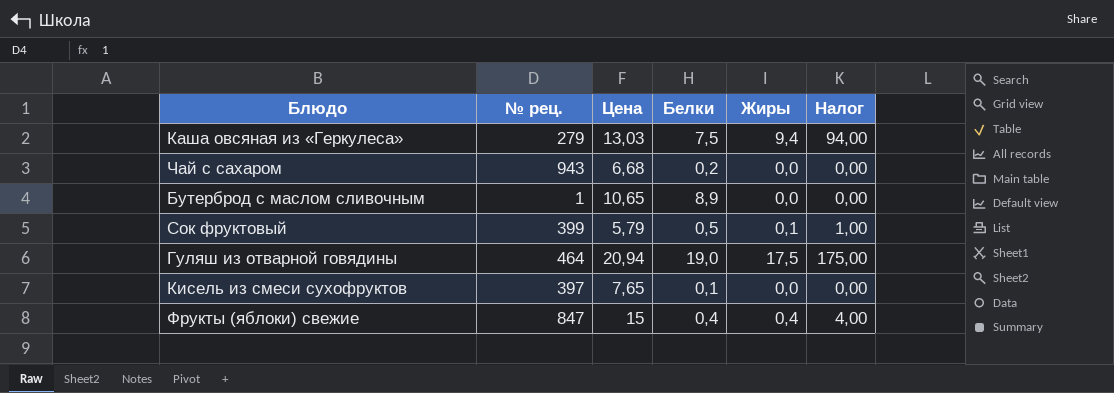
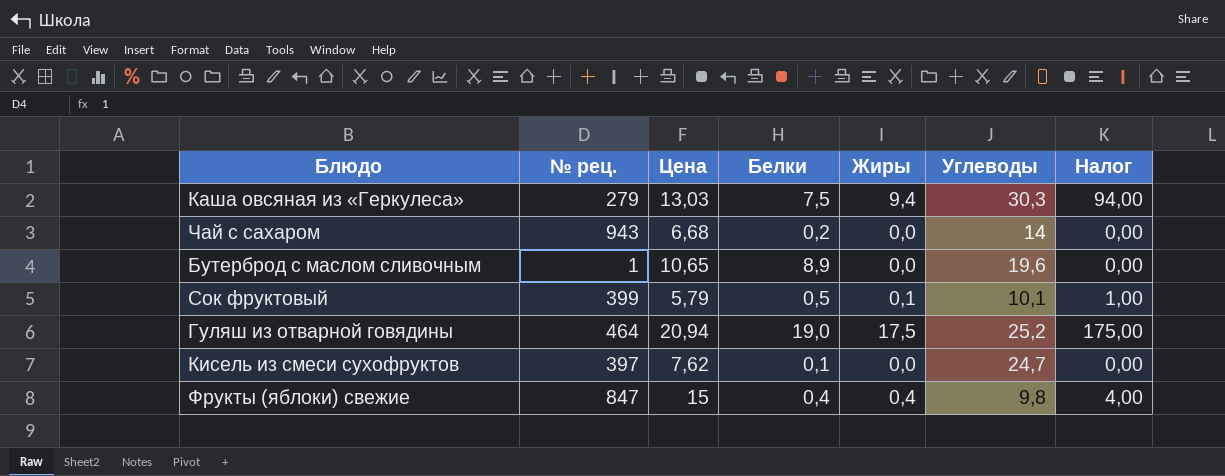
column Углеводы | position: none -> 6
Кисель из смеси сухофруктов | Цена: 7,65 -> 7,62

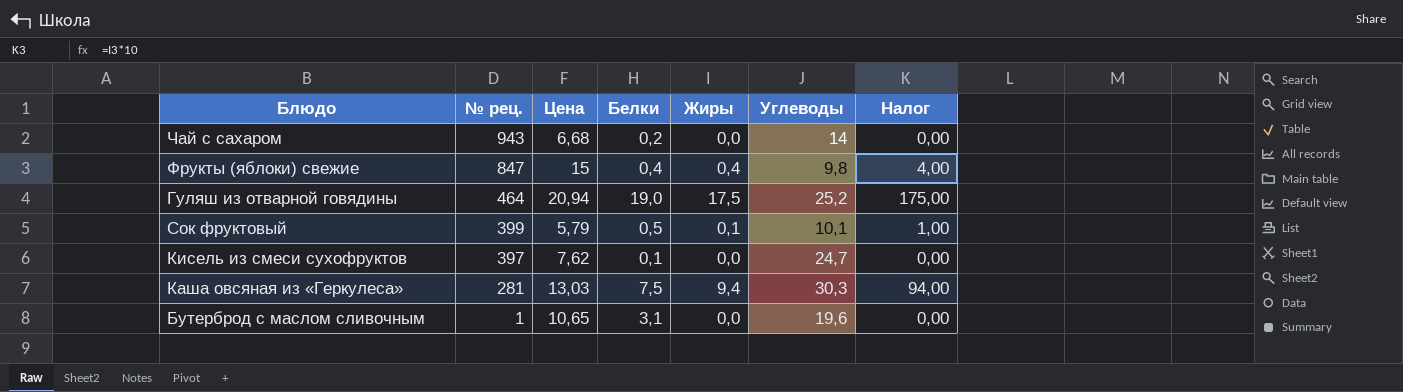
row order: none -> № рец. descending
Каша овсяная из «Геркулеса» | № рец.: 279 -> 281
Бутерброд с маслом сливочным | Белки: 8,9 -> 3,1

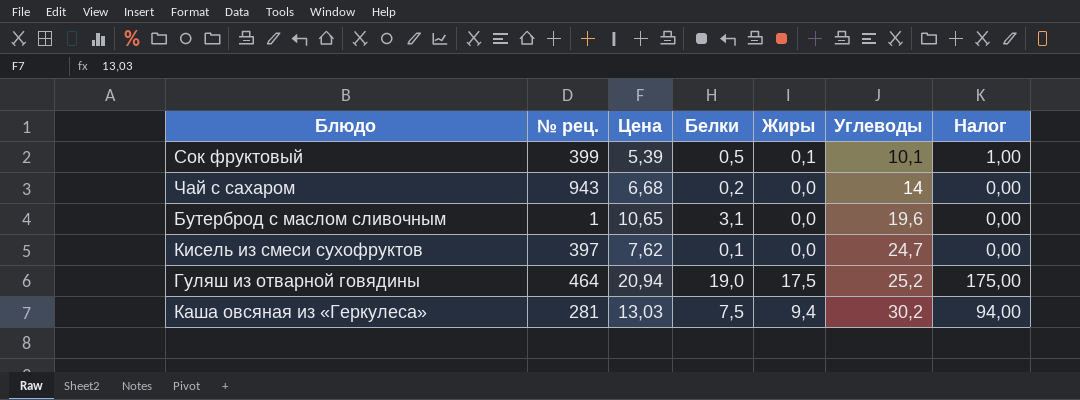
row order: № рец. descending -> Углеводы ascending
row Фрукты (яблоки) свежие: 847 | 15 | 0,4 | 0,4 | 9,8 | 4,00 -> none
Сок фруктовый | Цена: 5,79 -> 5,39
Каша овсяная из «Геркулеса» | Углеводы: 30,3 -> 30,2

